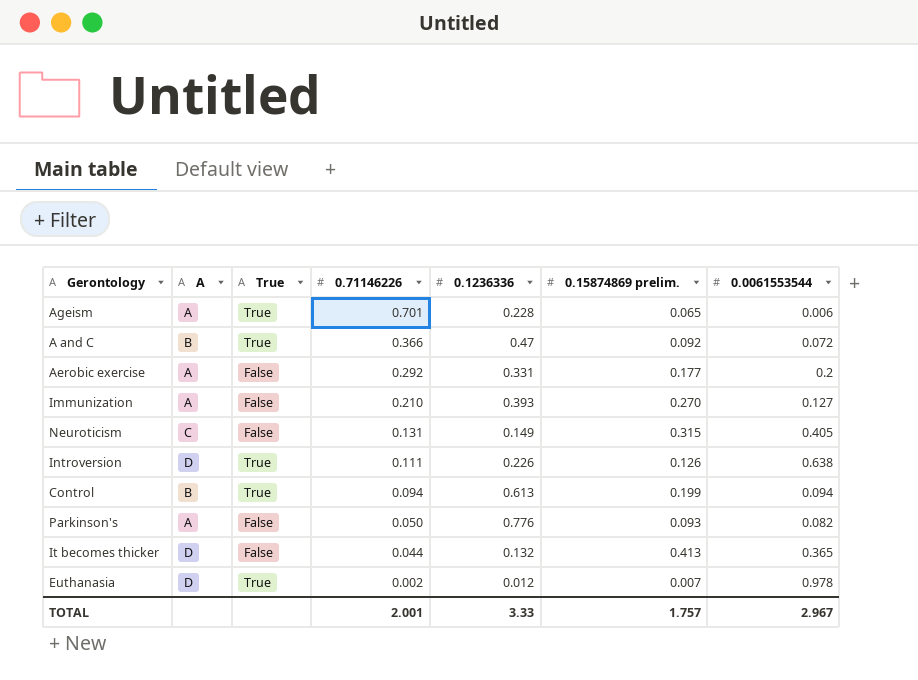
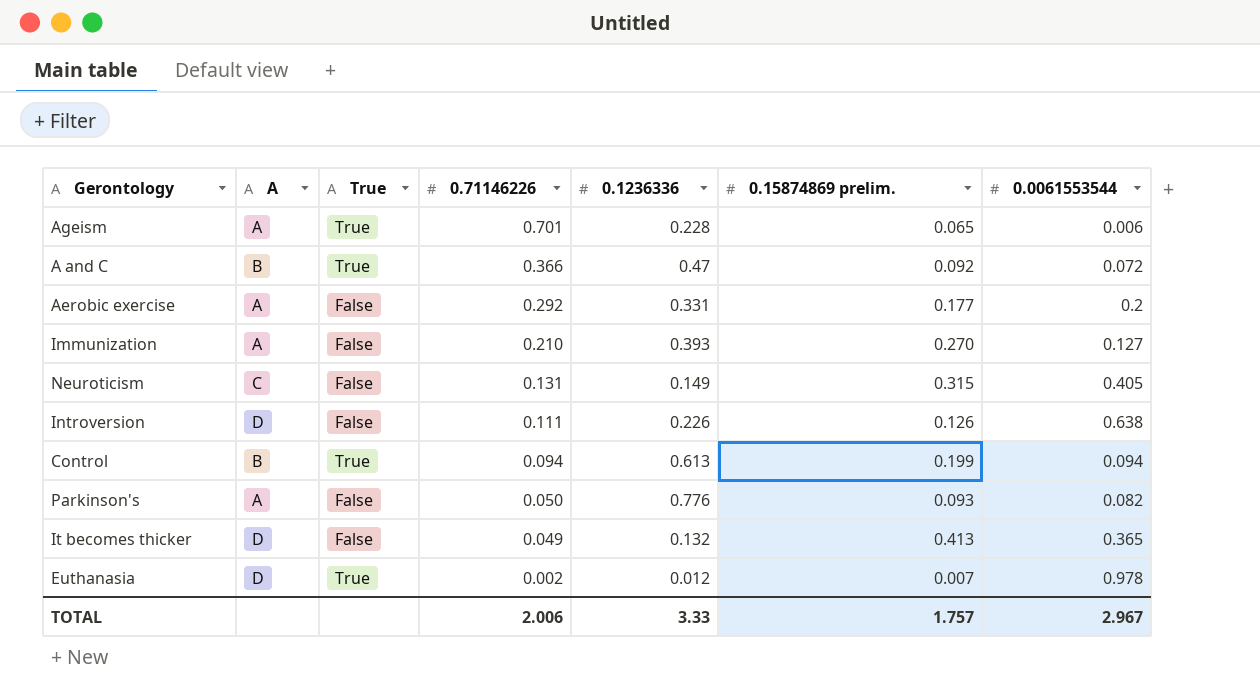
Introversion | True: True -> False
It becomes thicker | 0.71146226: 0.044 -> 0.049
TOTAL | 0.71146226: 2.001 -> 2.006

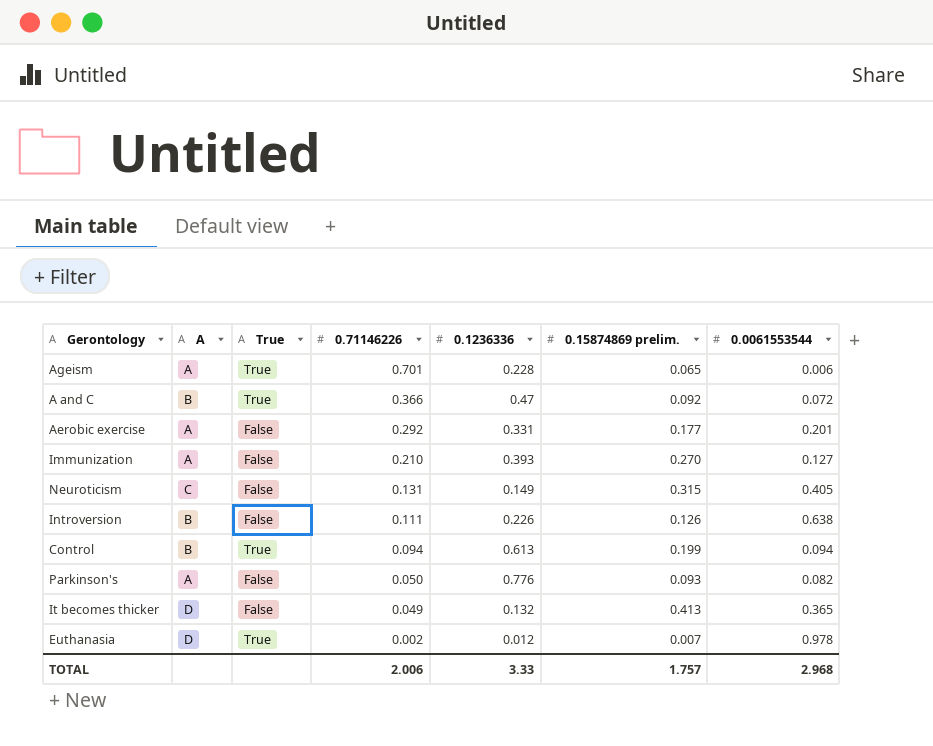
Aerobic exercise | 0.0061553544: 0.2 -> 0.201
Introversion | A: D -> B
TOTAL | 0.0061553544: 2.967 -> 2.968

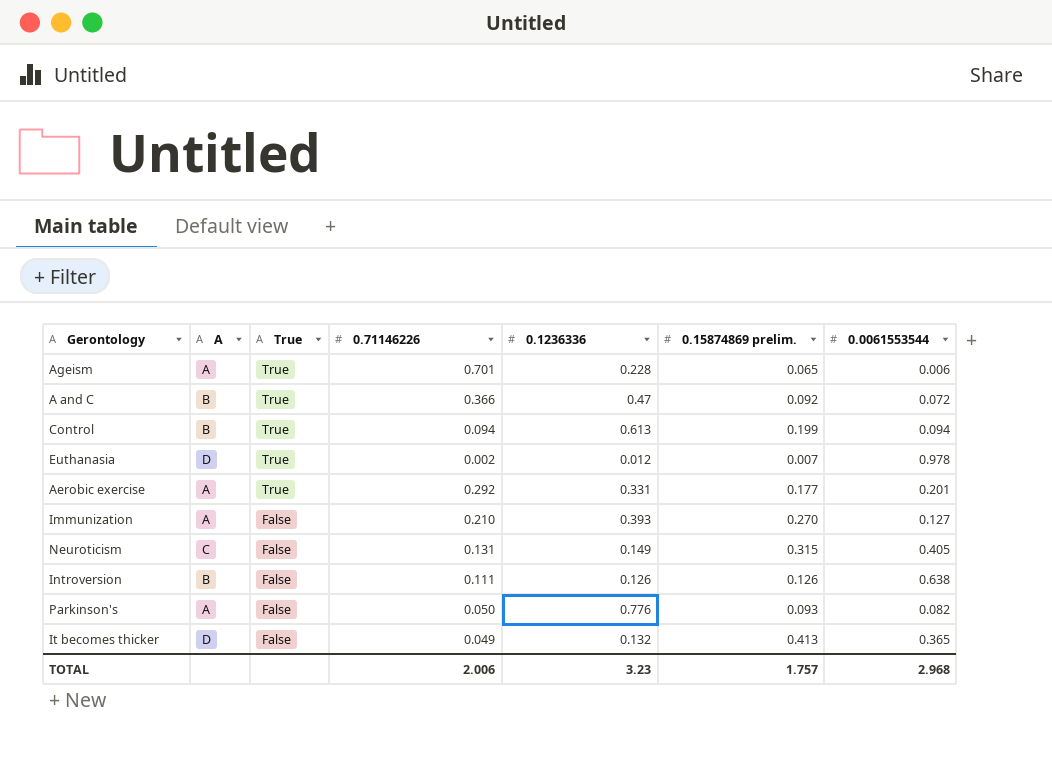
row order: 0.71146226 descending -> True descending
Aerobic exercise | True: False -> True
Introversion | 0.1236336: 0.226 -> 0.126
TOTAL | 0.1236336: 3.33 -> 3.23

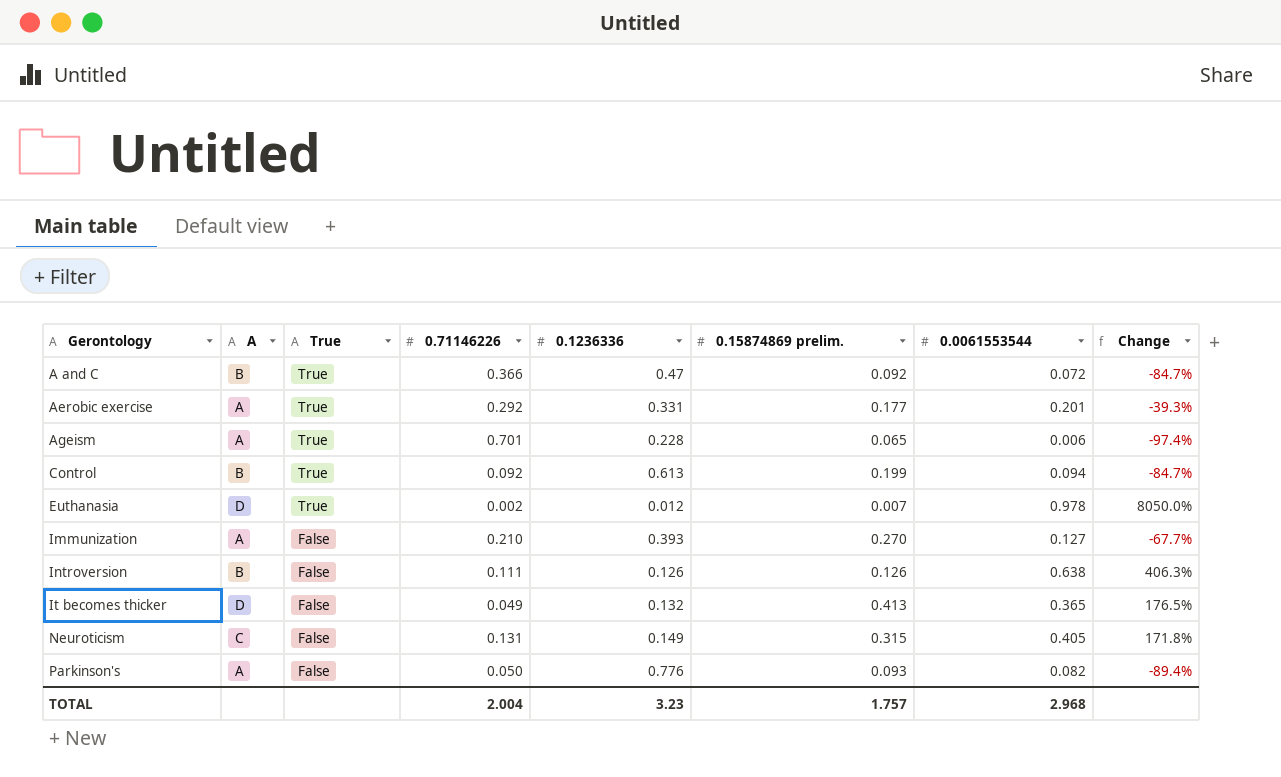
row order: True descending -> Gerontology ascending
column Change | formula: none -> ([0.0061553544] - [0.1236336]) / [0.1236336]
Control | 0.71146226: 0.094 -> 0.092
TOTAL | 0.71146226: 2.006 -> 2.004

